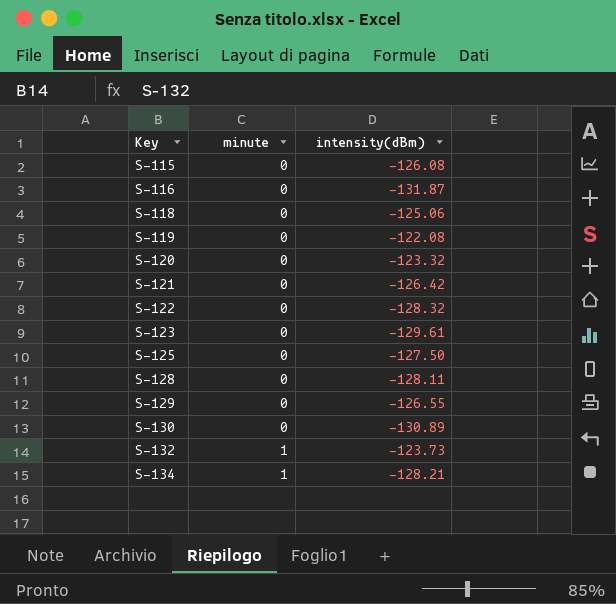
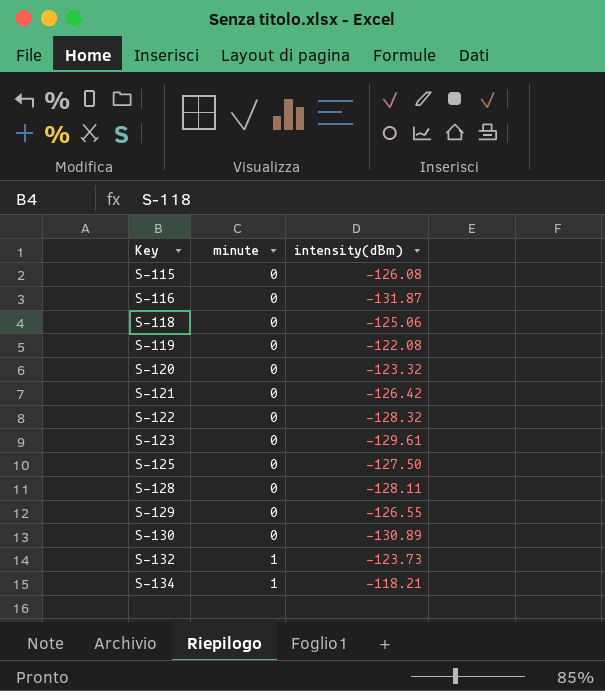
S-134 | intensity(dBm): -128.21 -> -118.21

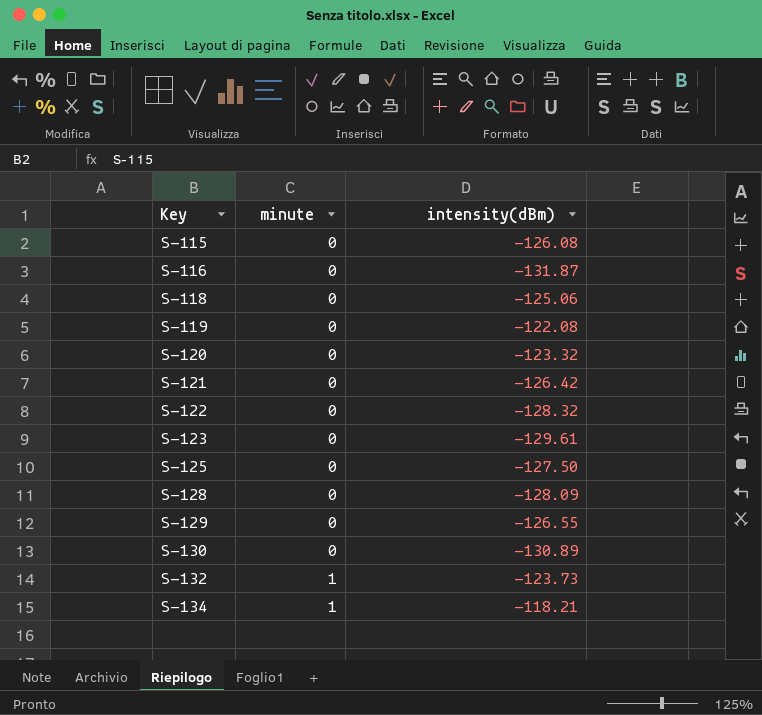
S-128 | intensity(dBm): -128.11 -> -128.09

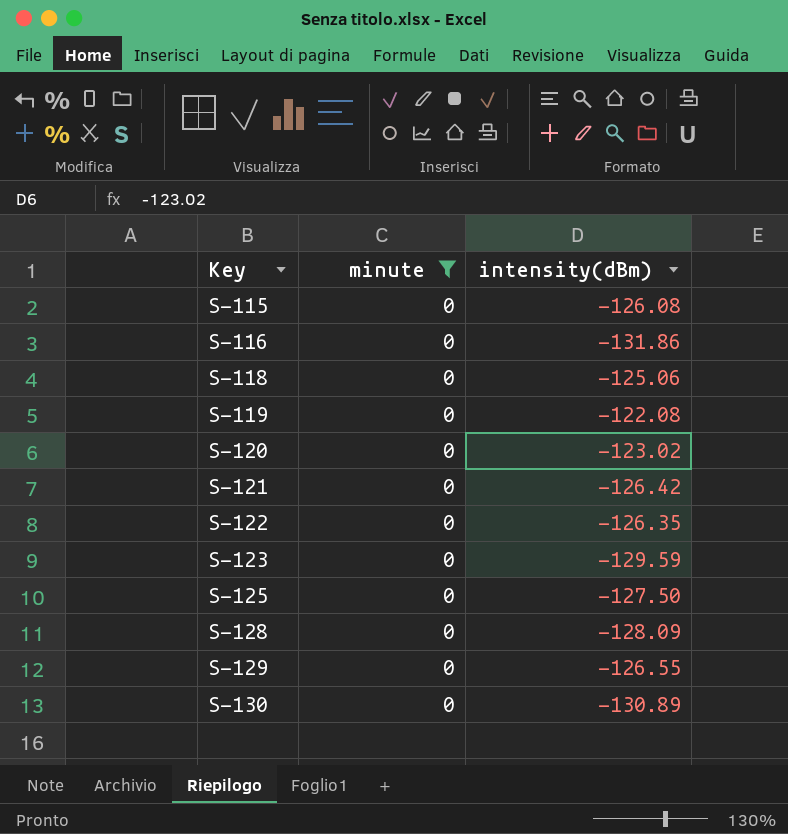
filter: none -> minute = 0
S-116 | intensity(dBm): -131.87 -> -131.86
S-120 | intensity(dBm): -123.32 -> -123.02
S-122 | intensity(dBm): -128.32 -> -126.35
S-123 | intensity(dBm): -129.61 -> -129.59

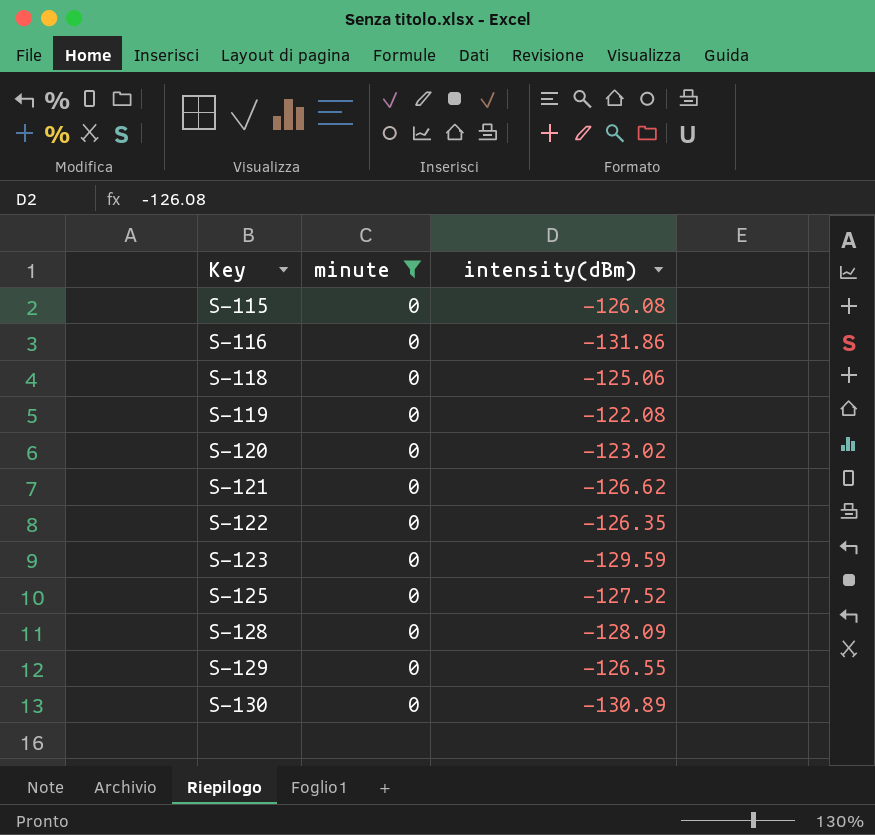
S-121 | intensity(dBm): -126.42 -> -126.62
S-125 | intensity(dBm): -127.50 -> -127.52

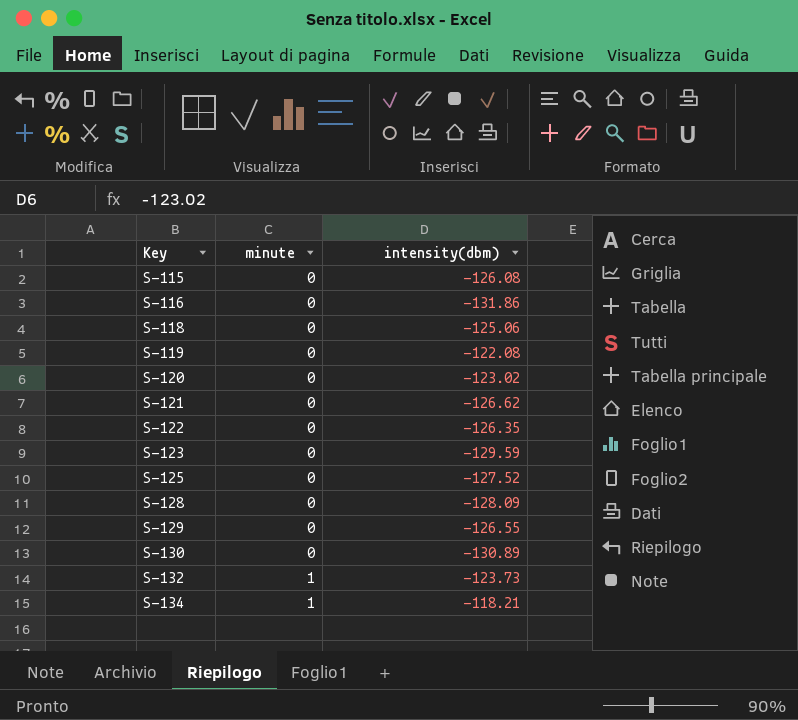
filter: minute = 0 -> none
column name: intensity(dBm) -> intensity(dbm)

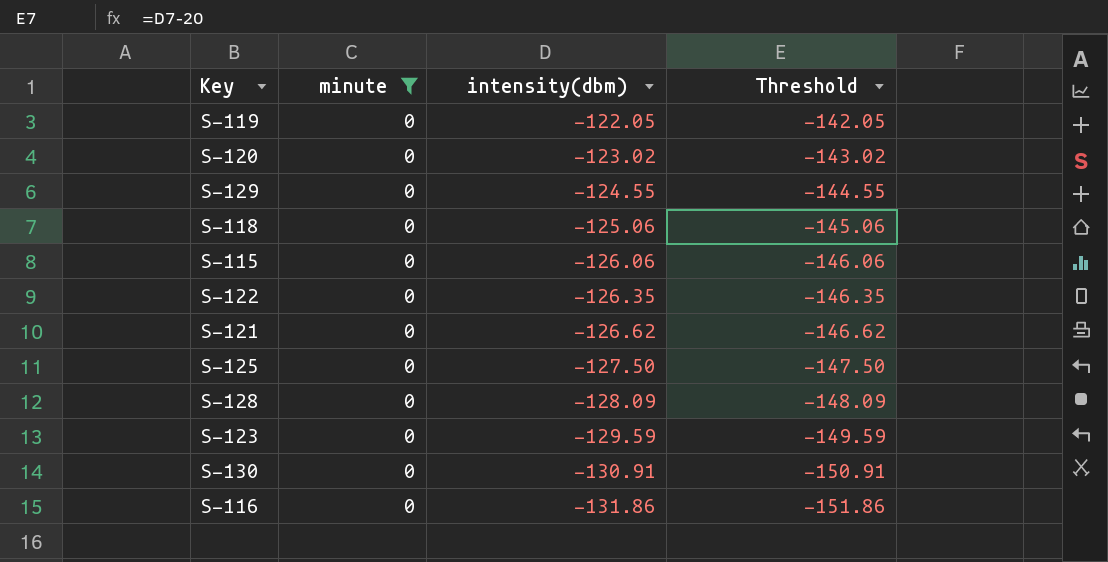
filter: none -> minute = 0
row order: Key ascending -> intensity(dbm) descending
column Threshold | formula: none -> [intensity(dbm)] - 20
S-119 | intensity(dbm): -122.08 -> -122.05
S-129 | intensity(dbm): -126.55 -> -124.55
S-115 | intensity(dbm): -126.08 -> -126.06
S-125 | intensity(dbm): -127.52 -> -127.50
S-130 | intensity(dbm): -130.89 -> -130.91

